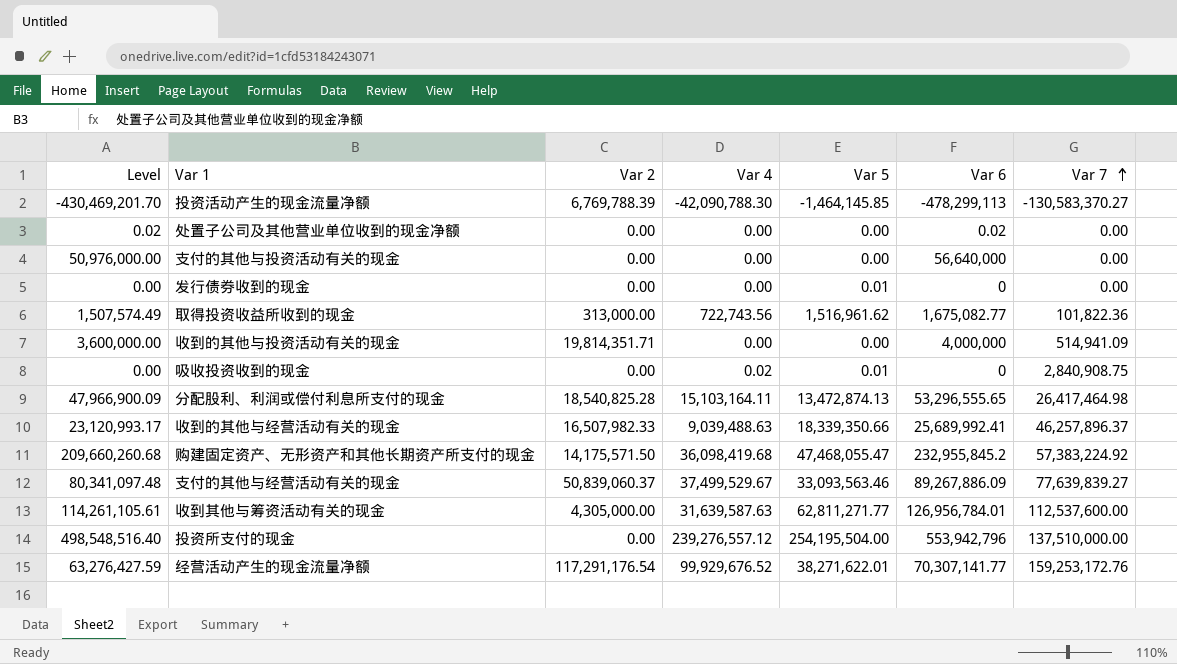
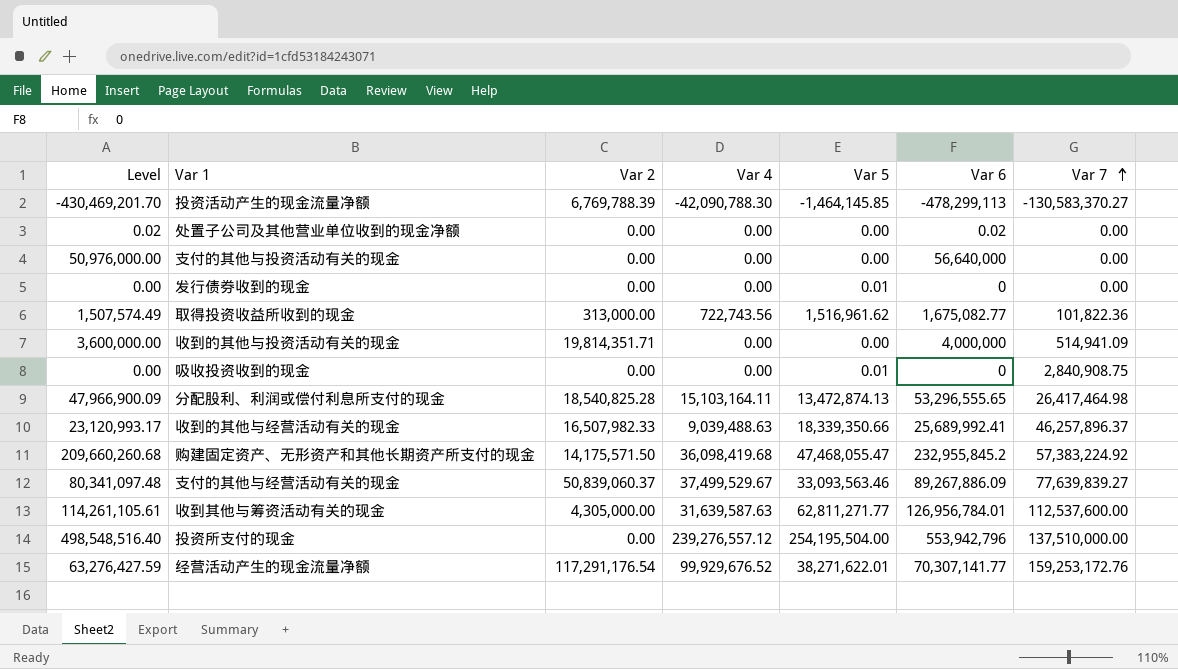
吸收投资收到的现金 | Var 4: 0.02 -> 0.00

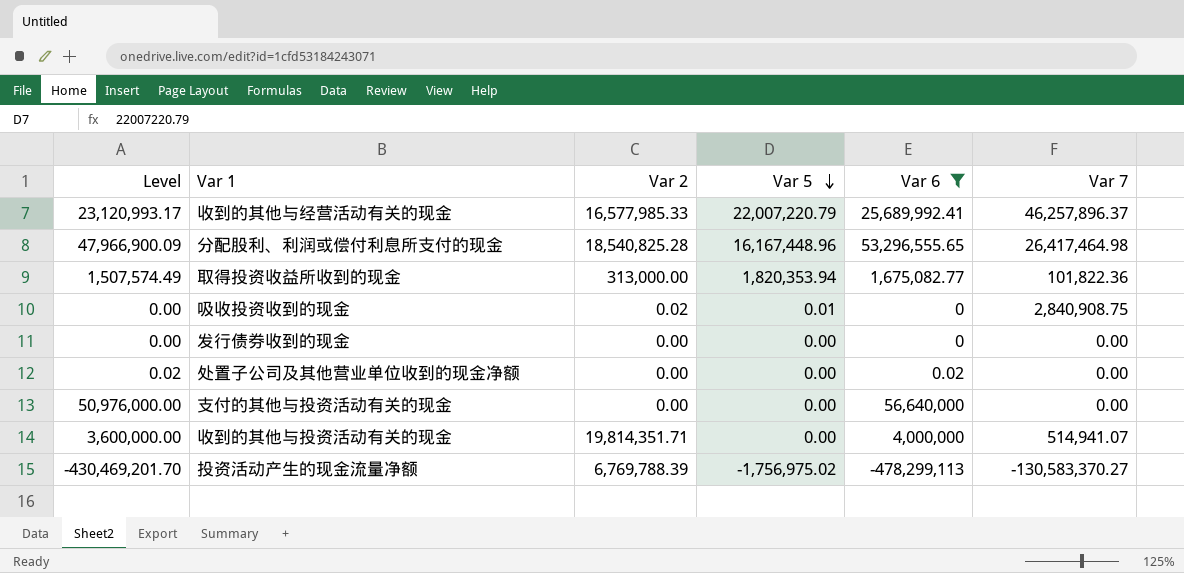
filter: none -> Var 6 <= 56,640,000
row order: Var 7 ascending -> Var 5 descending
column Var 4 | position: 4 -> none
收到的其他与经营活动有关的现金 | Var 2: 16,507,982.33 -> 16,577,985.33
收到的其他与经营活动有关的现金 | Var 5: 18,339,350.66 -> 22,007,220.79
分配股利、利润或偿付利息所支付的现金 | Var 5: 13,472,874.13 -> 16,167,448.96
取得投资收益所收到的现金 | Var 5: 1,516,961.62 -> 1,820,353.94
吸收投资收到的现金 | Var 2: 0.00 -> 0.02
发行债券收到的现金 | Var 5: 0.01 -> 0.00
收到的其他与投资活动有关的现金 | Var 7: 514,941.09 -> 514,941.07
投资活动产生的现金流量净额 | Var 5: -1,464,145.85 -> -1,756,975.02

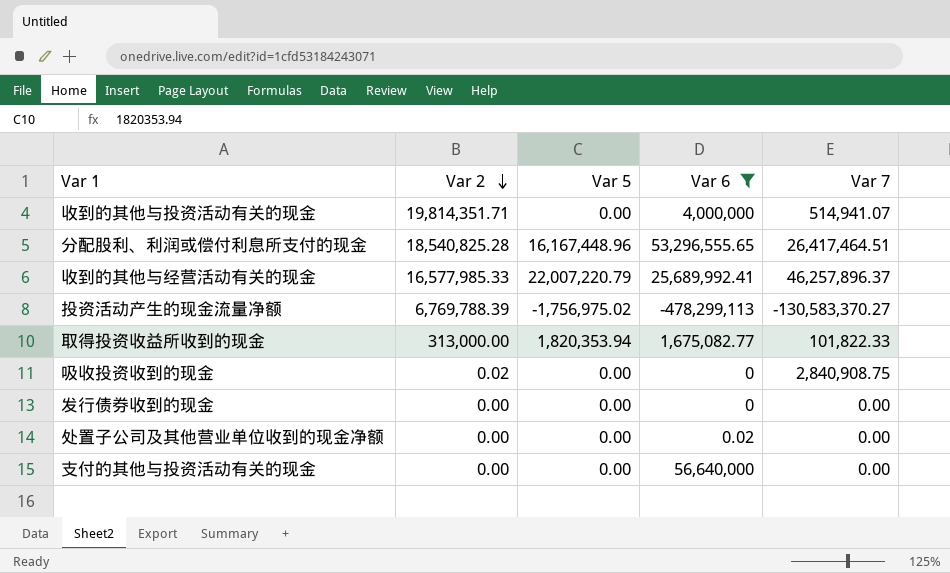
row order: Var 5 descending -> Var 2 descending
column Level | formula: [Var 6] * 0.9 -> none
分配股利、利润或偿付利息所支付的现金 | Var 7: 26,417,464.98 -> 26,417,464.51
取得投资收益所收到的现金 | Var 7: 101,822.36 -> 101,822.33
吸收投资收到的现金 | Var 5: 0.01 -> 0.00

